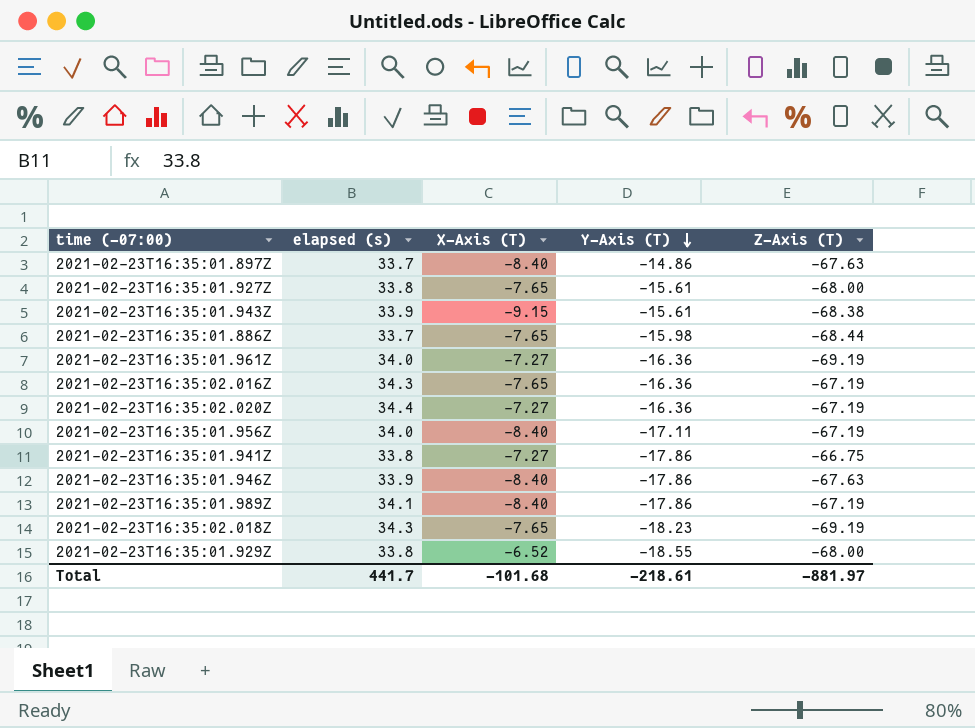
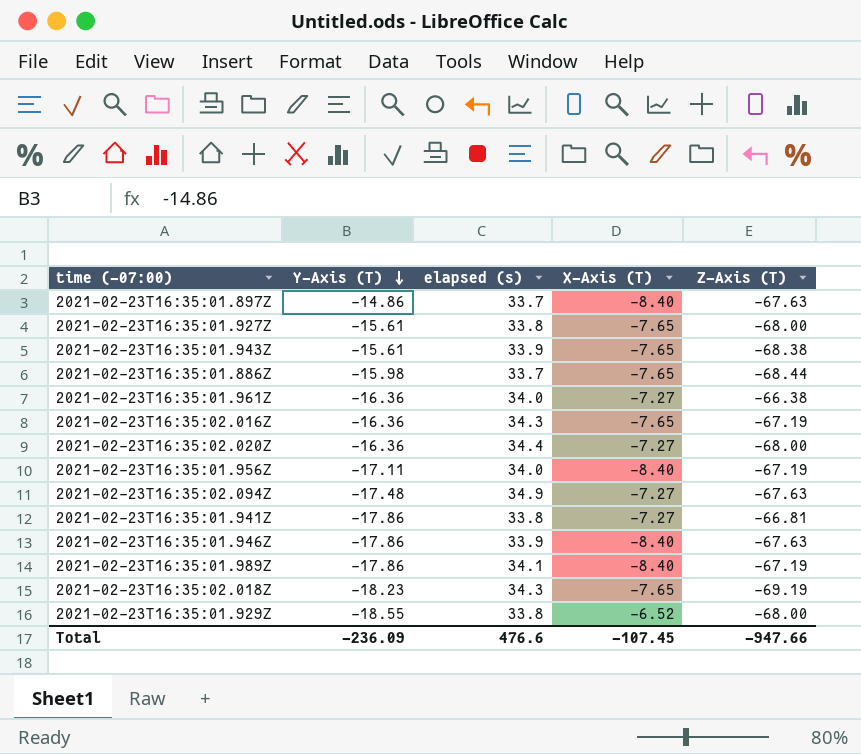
column Y-Axis (T) | position: 4 -> 2
2021-02-23T16:35:01.943Z | X-Axis (T): -9.15 -> -7.65
2021-02-23T16:35:01.961Z | Z-Axis (T): -69.19 -> -66.38
2021-02-23T16:35:02.020Z | Z-Axis (T): -67.19 -> -68.00
row 2021-02-23T16:35:02.094Z: none -> -17.48 | 34.9 | -7.27 | -67.63
2021-02-23T16:35:01.941Z | Z-Axis (T): -66.75 -> -66.81
Total | Y-Axis (T): -218.61 -> -236.09
Total | elapsed (s): 441.7 -> 476.6
Total | X-Axis (T): -101.68 -> -107.45
Total | Z-Axis (T): -881.97 -> -947.66

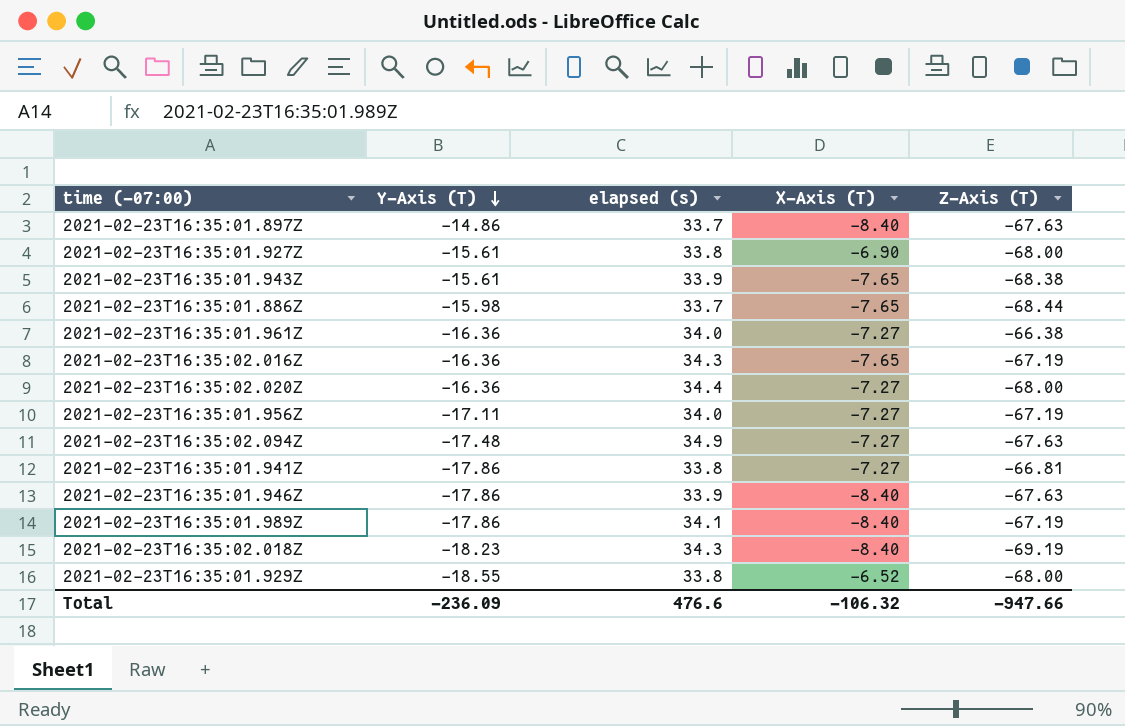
2021-02-23T16:35:01.927Z | X-Axis (T): -7.65 -> -6.90
2021-02-23T16:35:01.956Z | X-Axis (T): -8.40 -> -7.27
2021-02-23T16:35:02.018Z | X-Axis (T): -7.65 -> -8.40
Total | X-Axis (T): -107.45 -> -106.32

